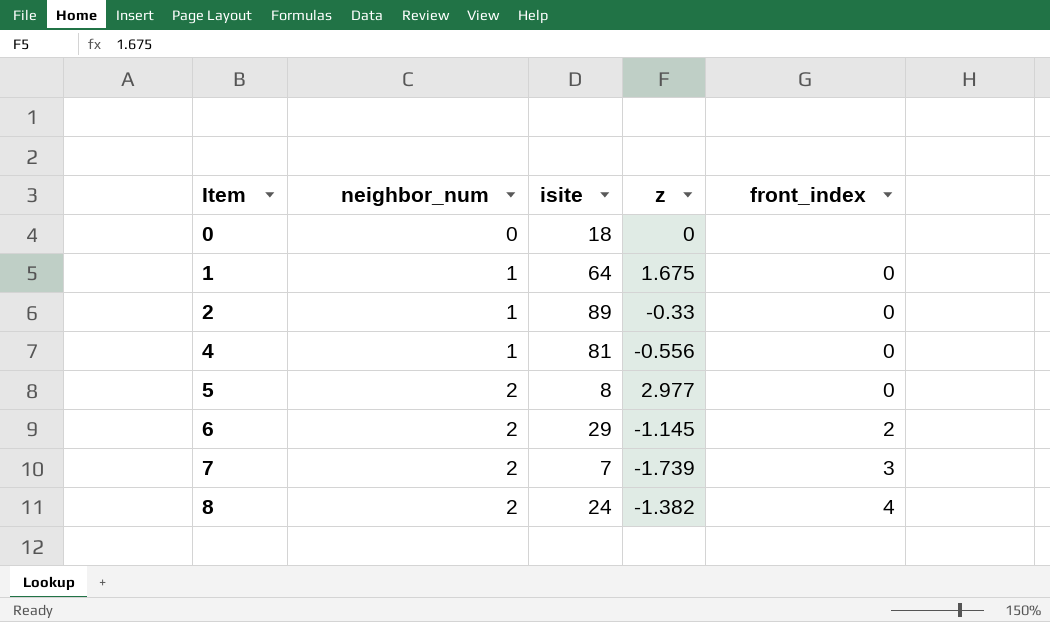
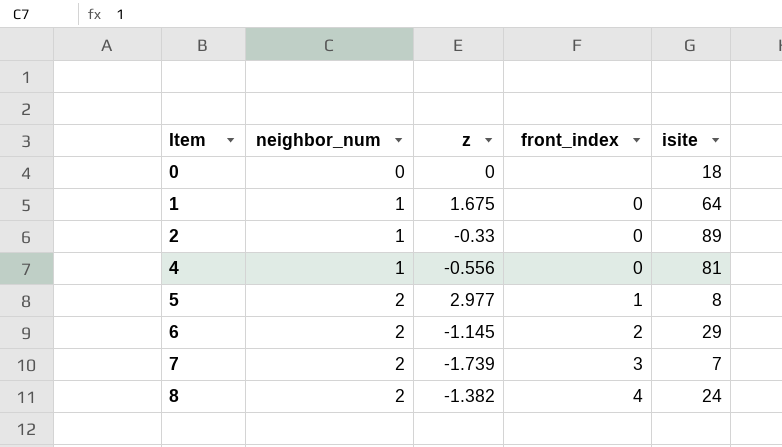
column isite | position: 3 -> 5
5 | front_index: 0 -> 1

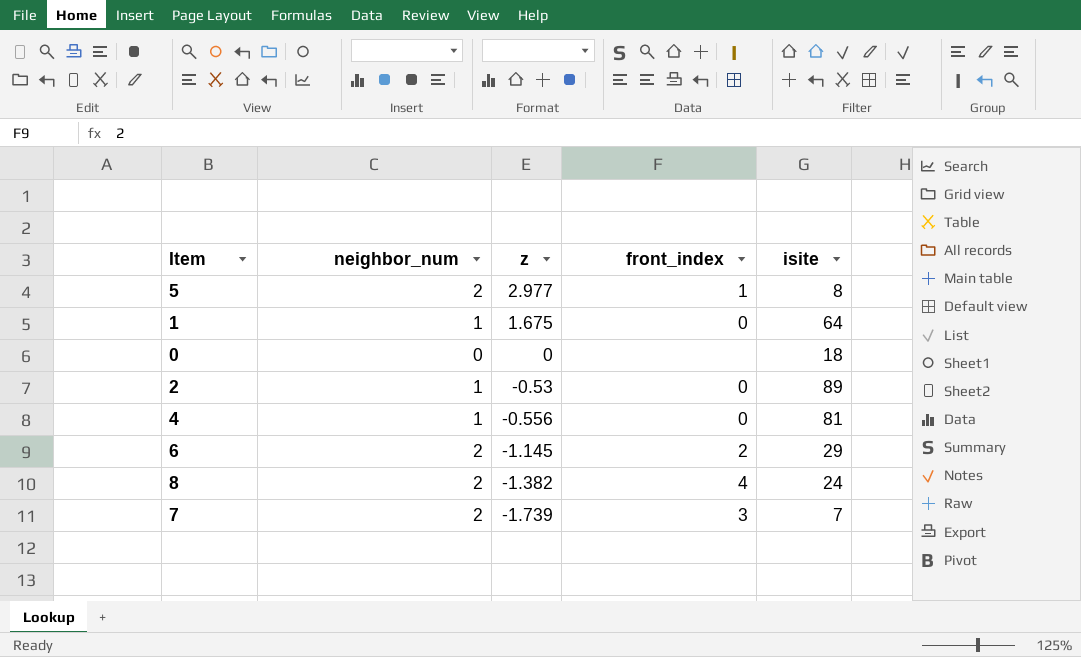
row order: Item ascending -> z descending
2 | z: -0.33 -> -0.53

